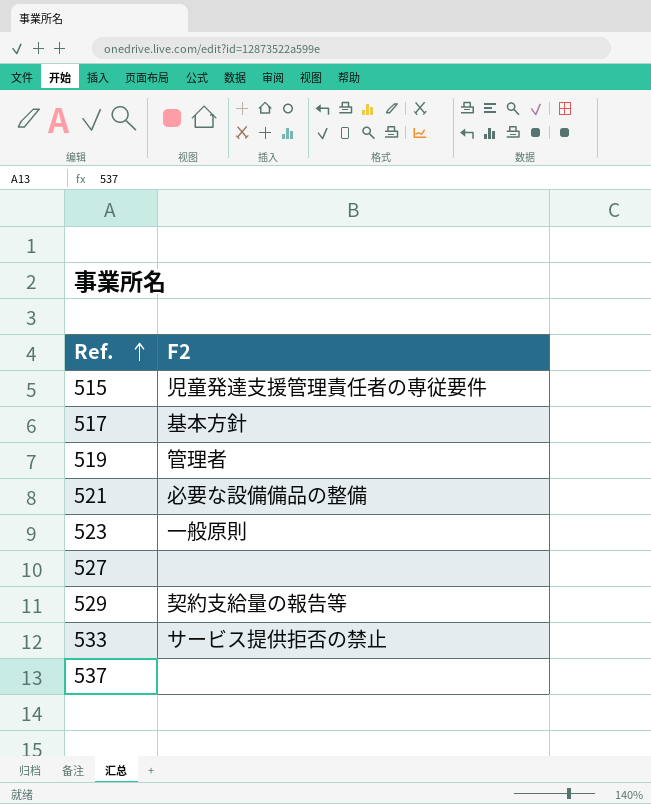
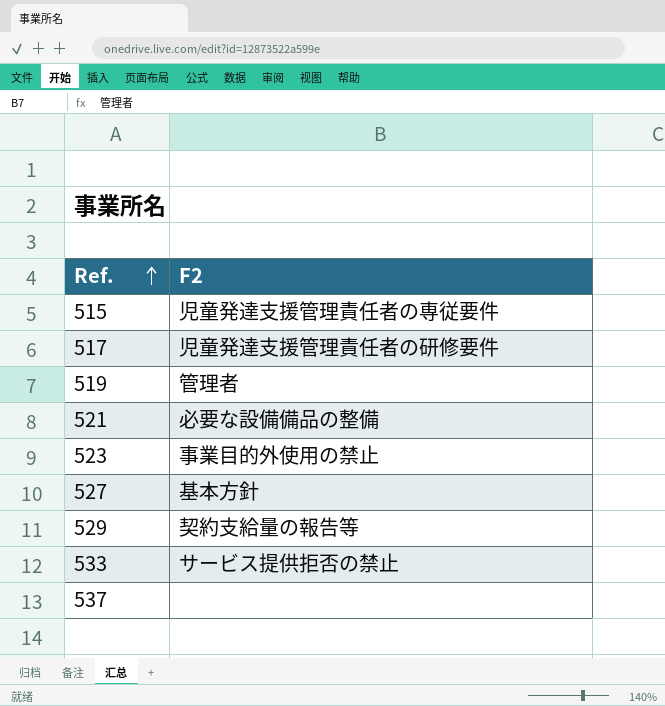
517 | F2: 基本方針 -> 児童発達支援管理責任者の研修要件
523 | F2: 一般原則 -> 事業目的外使用の禁止
527 | F2: none -> 基本方針

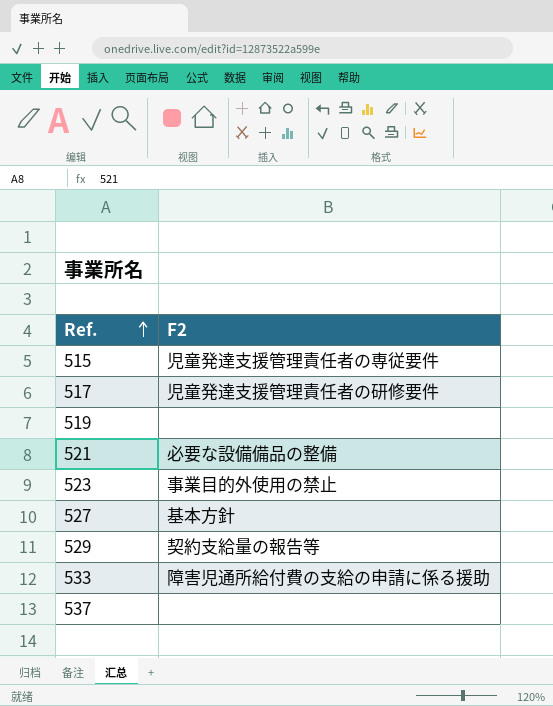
519 | F2: 管理者 -> none
533 | F2: サービス提供拒否の禁止 -> 障害児通所給付費の支給の申請に係る援助

